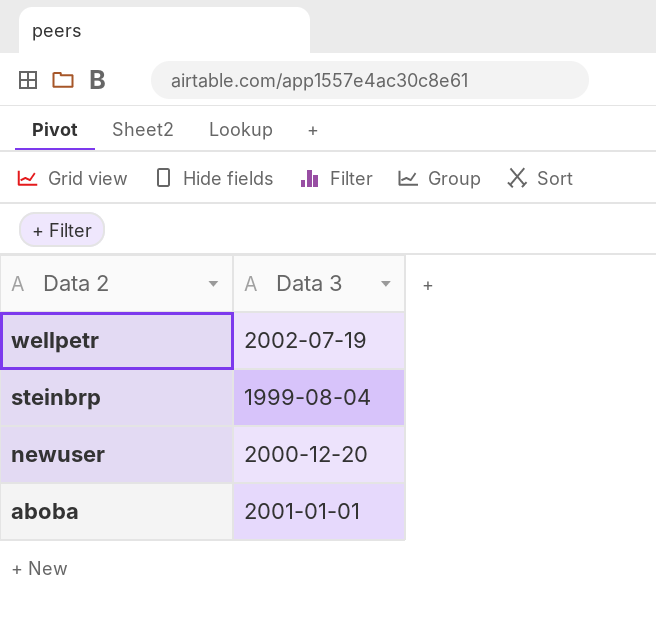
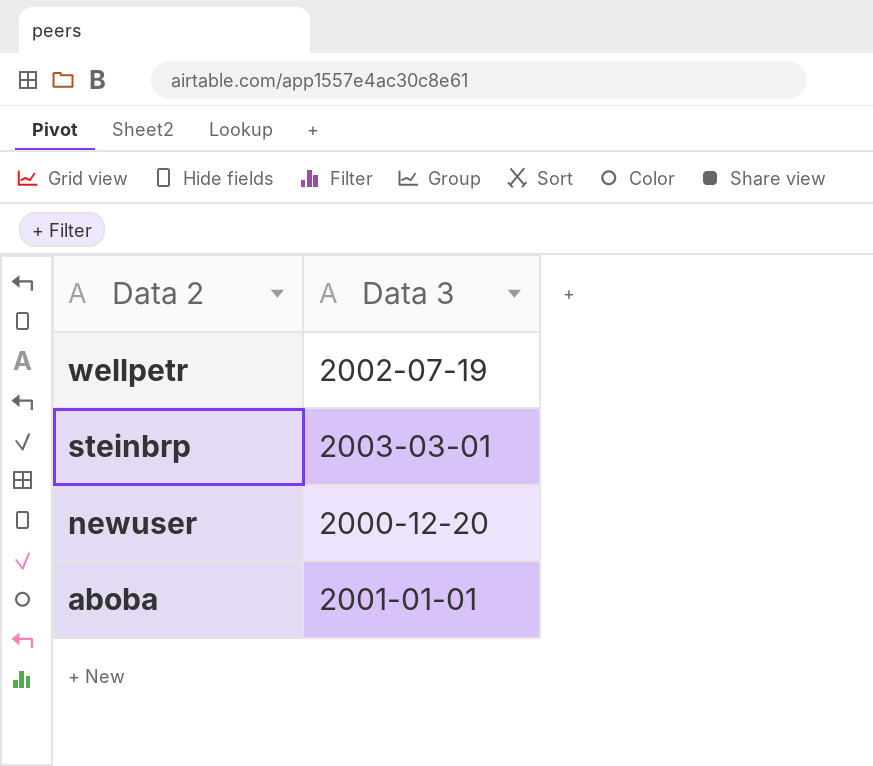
steinbrp | Data 3: 1999-08-04 -> 2003-03-01

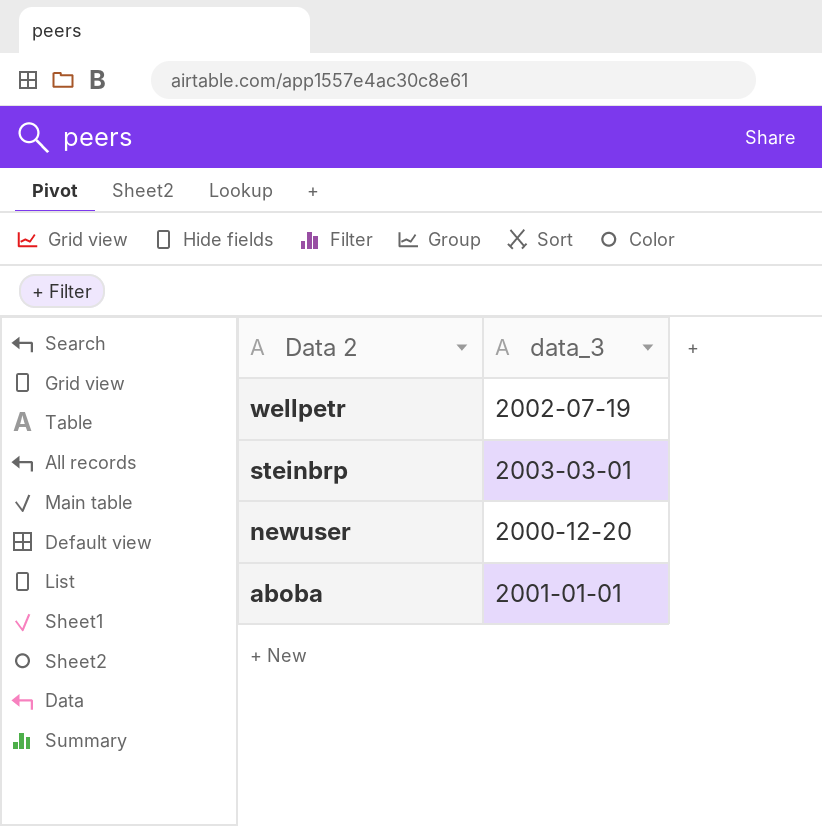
column name: Data 3 -> data_3

